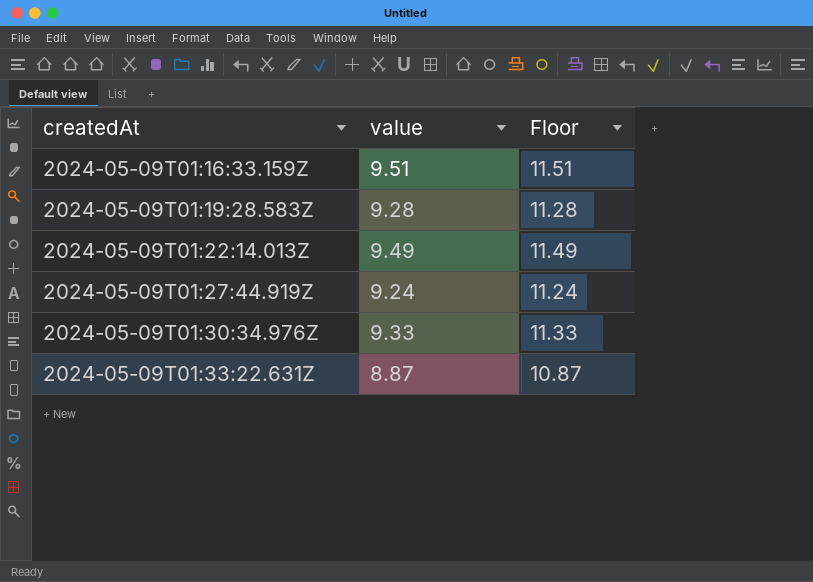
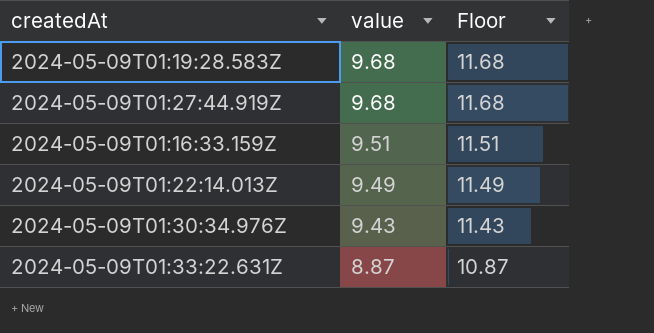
row order: createdAt ascending -> value descending
2024-05-09T01:19:28.583Z | value: 9.28 -> 9.68
2024-05-09T01:19:28.583Z | Floor: 11.28 -> 11.68
2024-05-09T01:27:44.919Z | value: 9.24 -> 9.68
2024-05-09T01:27:44.919Z | Floor: 11.24 -> 11.68
2024-05-09T01:30:34.976Z | value: 9.33 -> 9.43
2024-05-09T01:30:34.976Z | Floor: 11.33 -> 11.43

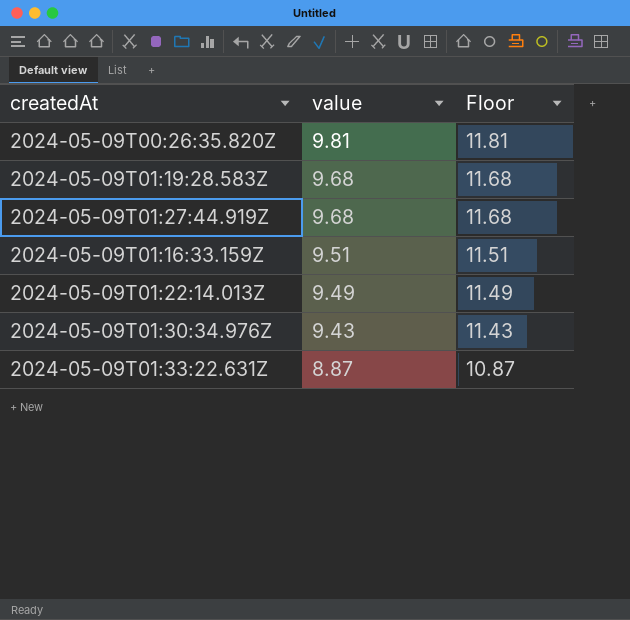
row 2024-05-09T00:26:35.820Z: none -> 9.81 | 11.81

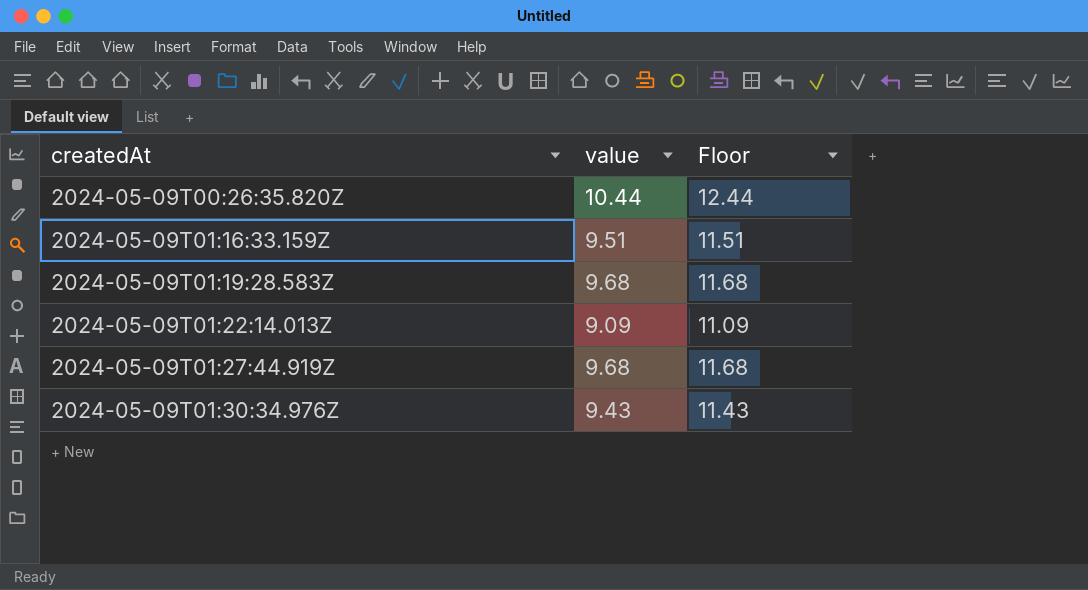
row order: value descending -> createdAt ascending
row 2024-05-09T01:33:22.631Z: 8.87 | 10.87 -> none
2024-05-09T00:26:35.820Z | value: 9.81 -> 10.44
2024-05-09T00:26:35.820Z | Floor: 11.81 -> 12.44
2024-05-09T01:22:14.013Z | value: 9.49 -> 9.09
2024-05-09T01:22:14.013Z | Floor: 11.49 -> 11.09

